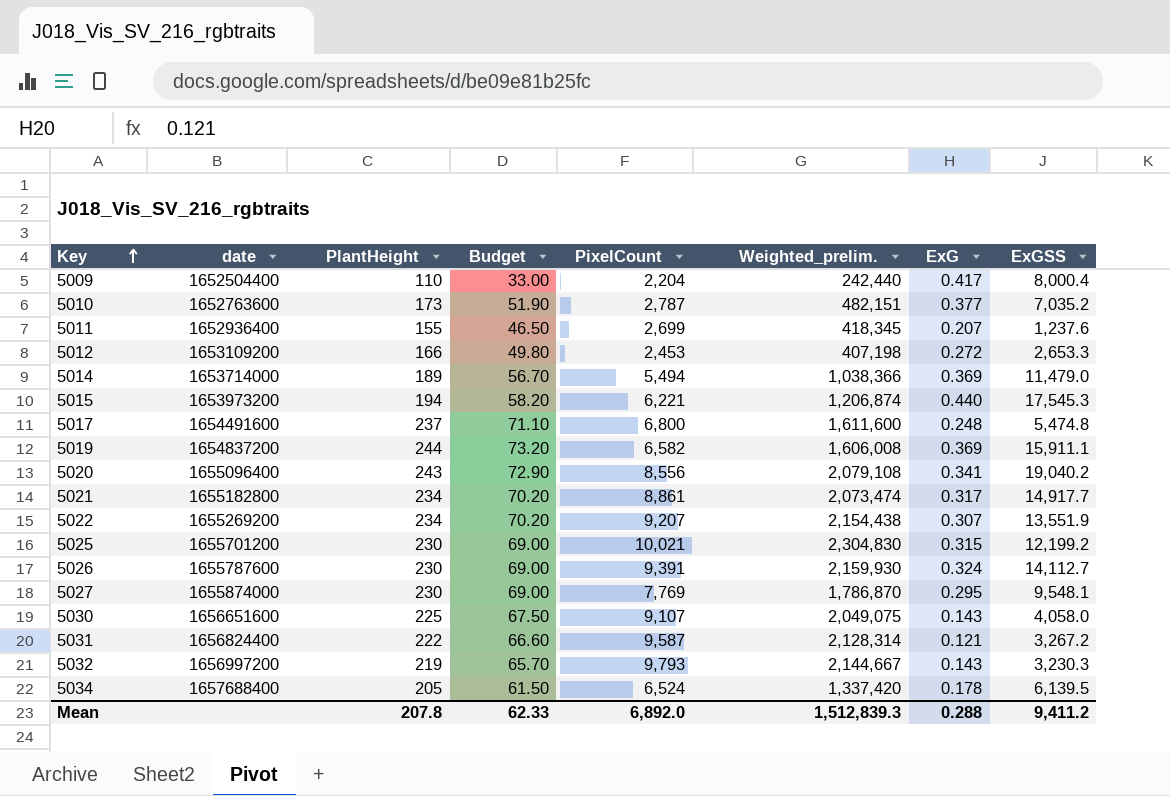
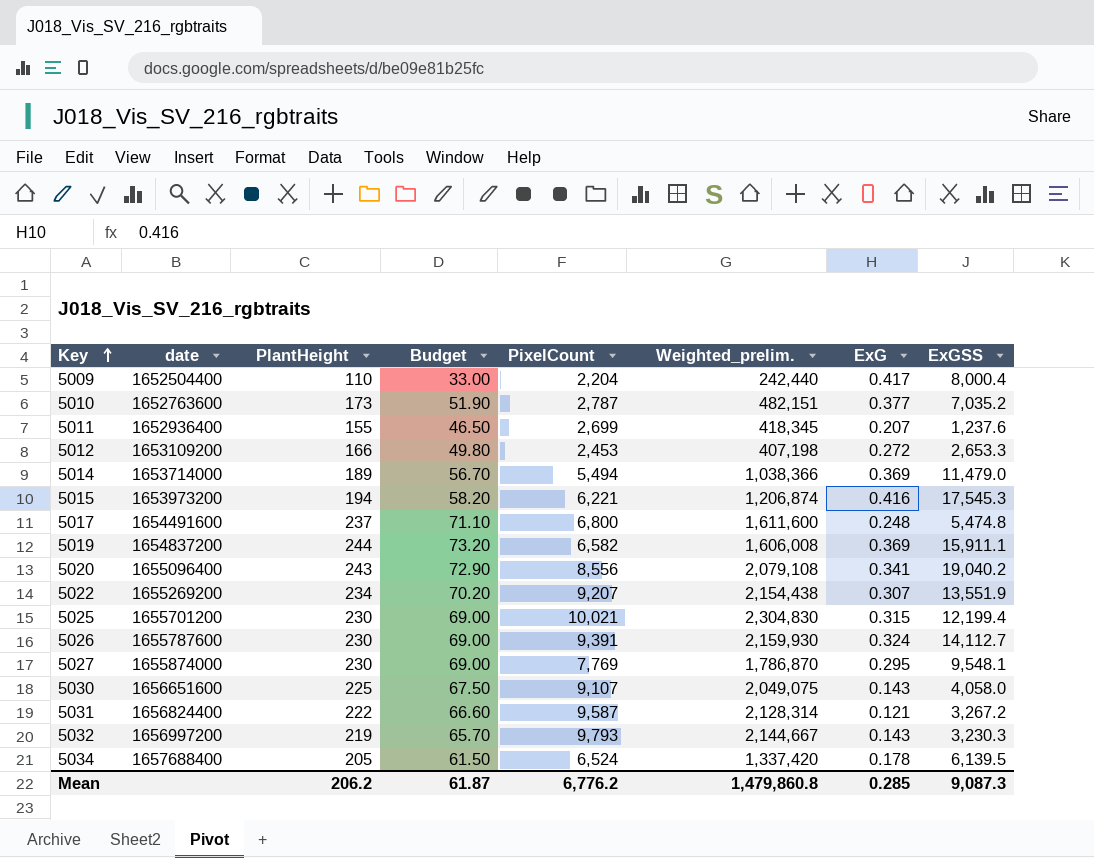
row 5021: 1655182800 | 234 | 70.20 | 8,861 | 2,073,474 | 0.317 | 14,917.7 -> none
5015 | ExG: 0.440 -> 0.416
5025 | ExGSS: 12,199.2 -> 12,199.4
Mean | PlantHeight: 207.8 -> 206.2
Mean | Budget: 62.33 -> 61.87
Mean | PixelCount: 6,892.0 -> 6,776.2
Mean | Weighted_prelim.: 1,512,839.3 -> 1,479,860.8
Mean | ExG: 0.288 -> 0.285
Mean | ExGSS: 9,411.2 -> 9,087.3

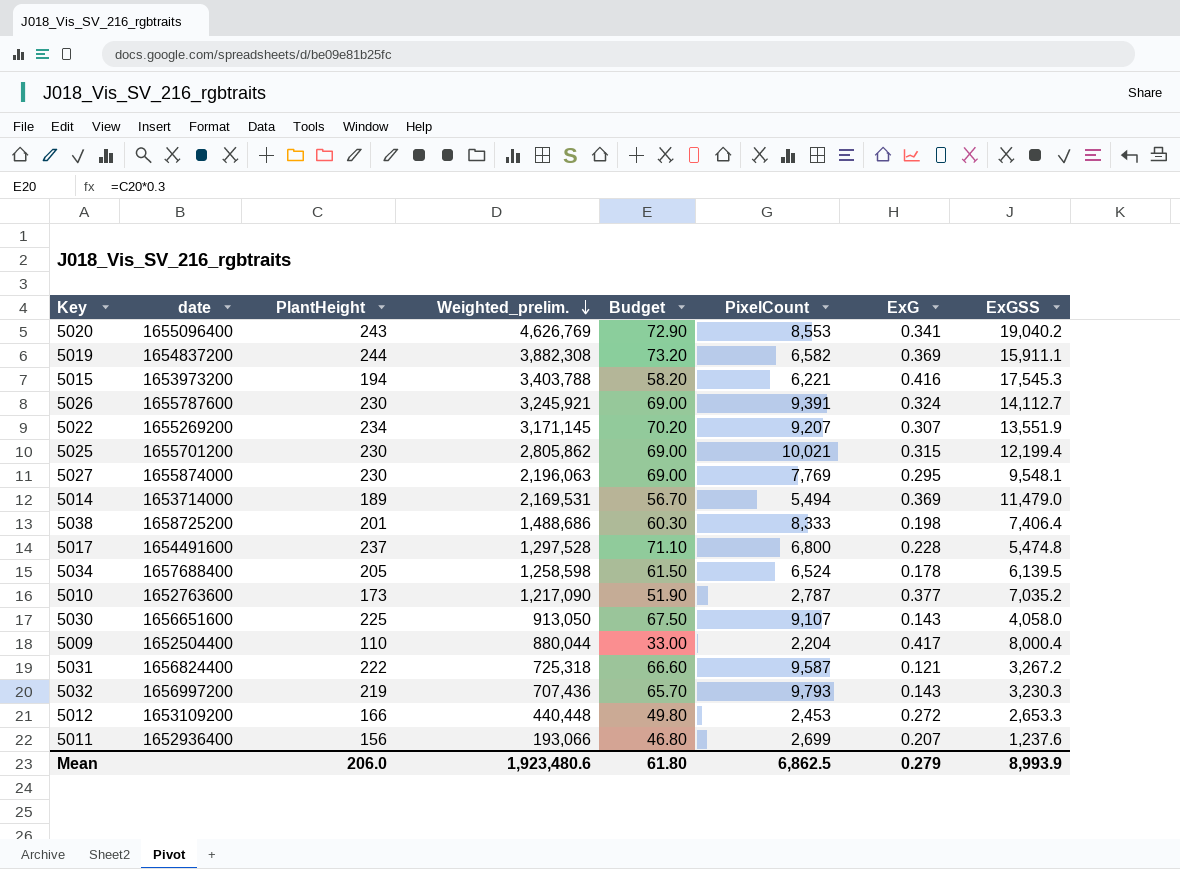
row order: Key ascending -> Weighted_prelim. descending
column Weighted_prelim. | formula: [PlantHeight] * [PixelCount] -> [PlantHeight] * [ExGSS]
column Weighted_prelim. | position: 6 -> 4
5020 | PixelCount: 8,556 -> 8,553
row 5038: none -> 1658725200 | 201 | 1,488,686 | 60.30 | 8,333 | 0.198 | 7,406.4
5017 | ExG: 0.248 -> 0.228
5011 | PlantHeight: 155 -> 156
5011 | Budget: 46.50 -> 46.80
Mean | PlantHeight: 206.2 -> 206.0
Mean | Weighted_prelim.: 1,479,860.8 -> 1,923,480.6
Mean | Budget: 61.87 -> 61.80
Mean | PixelCount: 6,776.2 -> 6,862.5
Mean | ExG: 0.285 -> 0.279
Mean | ExGSS: 9,087.3 -> 8,993.9

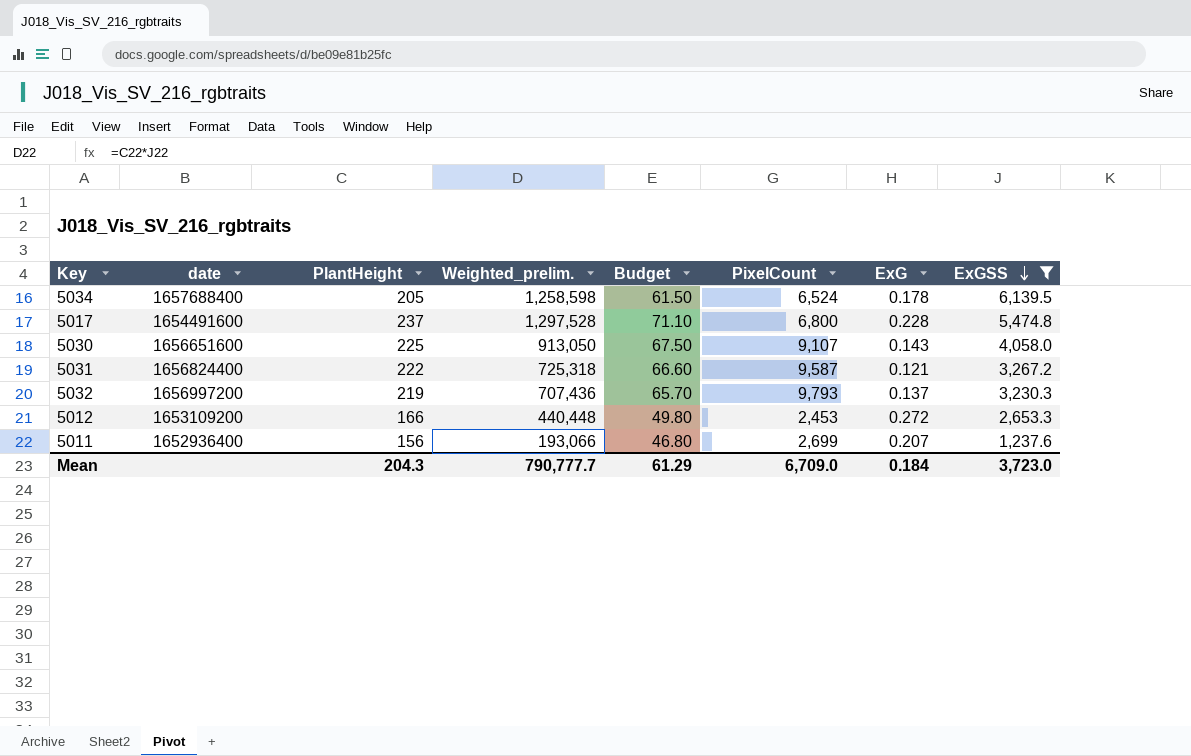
filter: none -> ExGSS <= 6,139.5
row order: Weighted_prelim. descending -> ExGSS descending
5032 | ExG: 0.143 -> 0.137
Mean | PlantHeight: 206.0 -> 204.3
Mean | Weighted_prelim.: 1,923,480.6 -> 790,777.7
Mean | Budget: 61.80 -> 61.29
Mean | PixelCount: 6,862.5 -> 6,709.0
Mean | ExG: 0.279 -> 0.184
Mean | ExGSS: 8,993.9 -> 3,723.0

